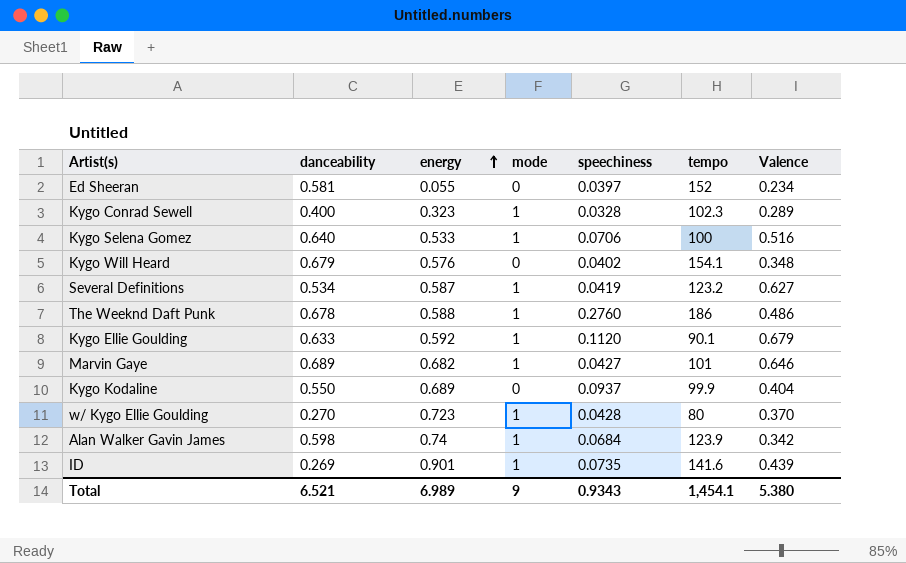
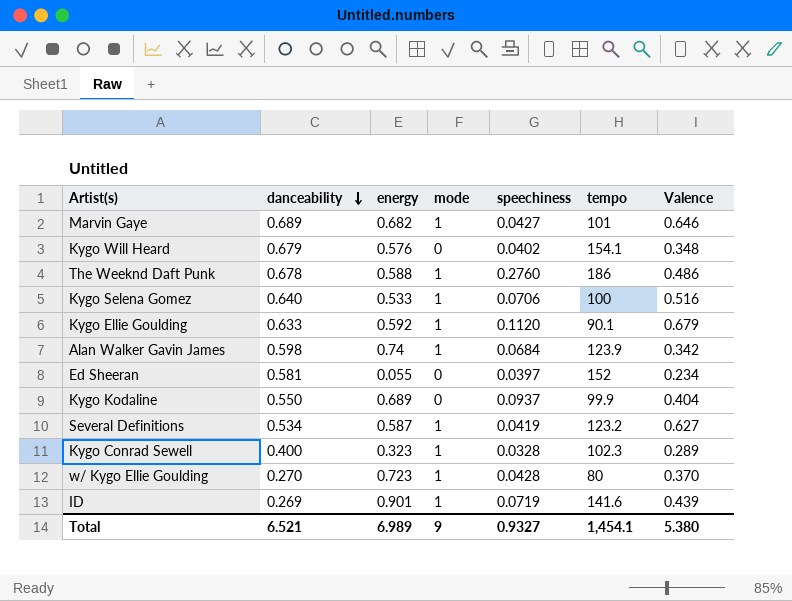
row order: energy ascending -> danceability descending
ID | speechiness: 0.0735 -> 0.0719
Total | speechiness: 0.9343 -> 0.9327

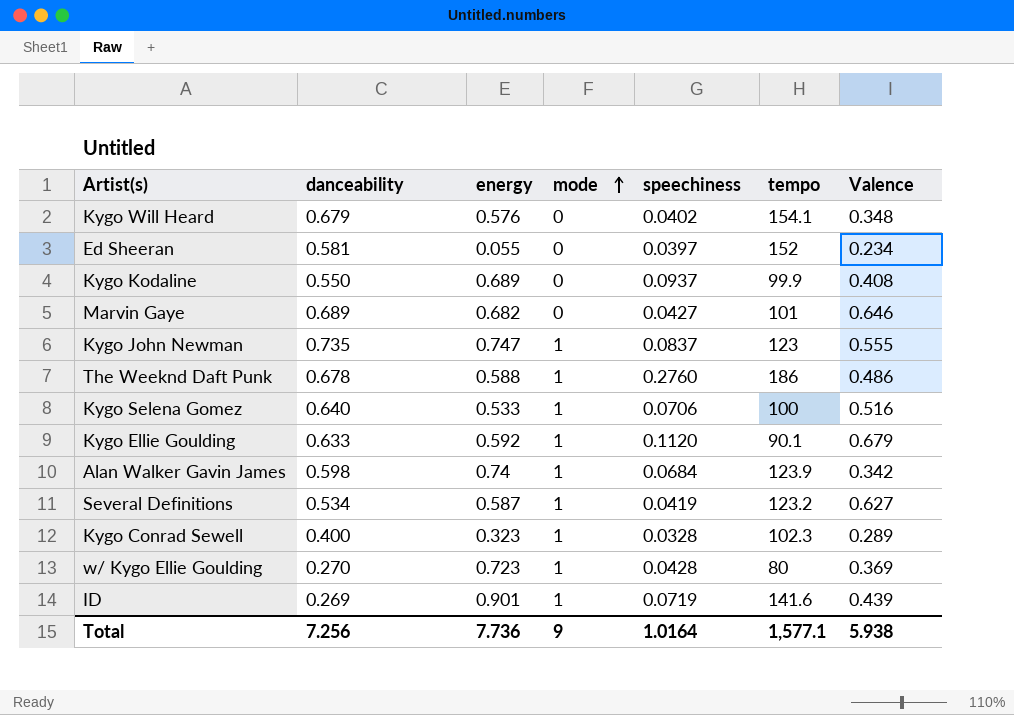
row order: danceability descending -> mode ascending
Kygo Kodaline | Valence: 0.404 -> 0.408
Marvin Gaye | mode: 1 -> 0
row Kygo John Newman: none -> 0.735 | 0.747 | 1 | 0.0837 | 123 | 0.555
w/ Kygo Ellie Goulding | Valence: 0.370 -> 0.369
Total | danceability: 6.521 -> 7.256
Total | energy: 6.989 -> 7.736
Total | speechiness: 0.9327 -> 1.0164
Total | tempo: 1,454.1 -> 1,577.1
Total | Valence: 5.380 -> 5.938

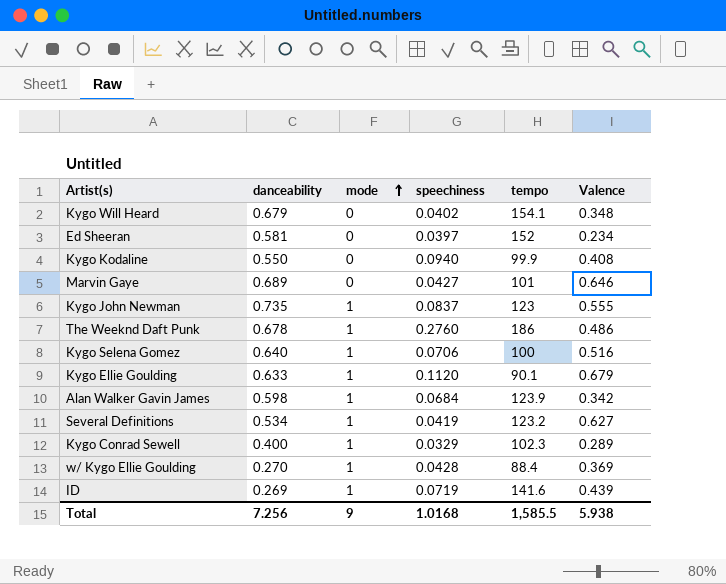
column energy | position: 3 -> none
Kygo Kodaline | speechiness: 0.0937 -> 0.0940
Kygo Conrad Sewell | speechiness: 0.0328 -> 0.0329
w/ Kygo Ellie Goulding | tempo: 80 -> 88.4
Total | speechiness: 1.0164 -> 1.0168
Total | tempo: 1,577.1 -> 1,585.5

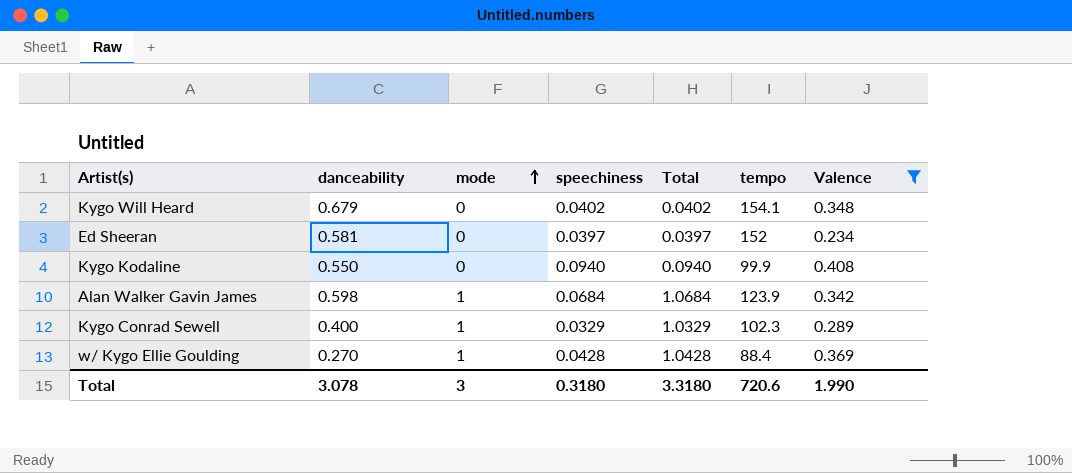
filter: none -> Valence <= 0.408
column Total | formula: none -> [mode] + [speechiness]
Total | danceability: 7.256 -> 3.078
Total | mode: 9 -> 3
Total | speechiness: 1.0168 -> 0.3180
Total | tempo: 1,585.5 -> 720.6
Total | Valence: 5.938 -> 1.990

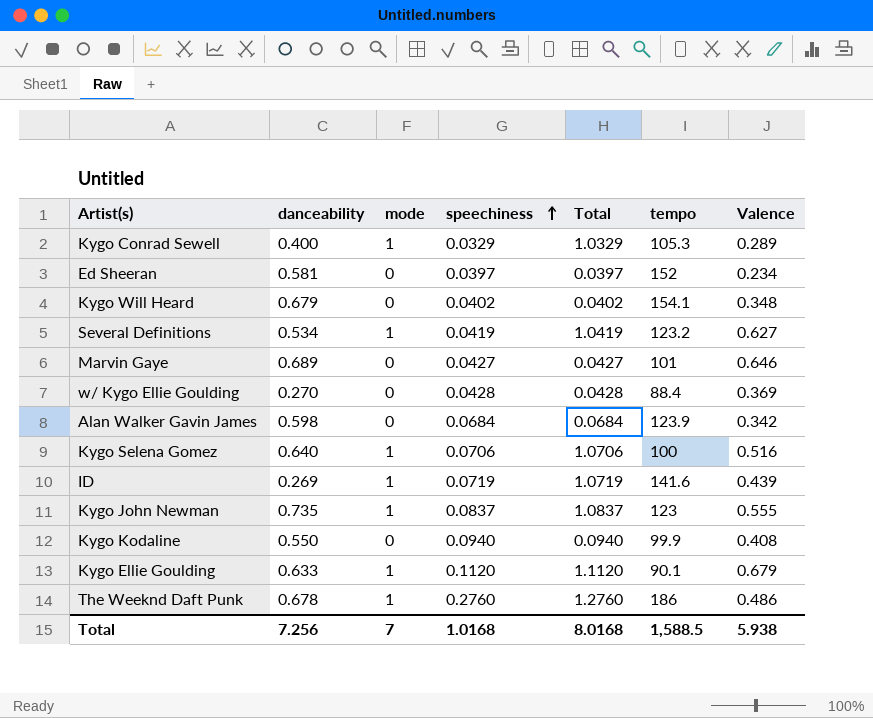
filter: Valence <= 0.408 -> none
row order: mode ascending -> speechiness ascending
Kygo Conrad Sewell | tempo: 102.3 -> 105.3
w/ Kygo Ellie Goulding | mode: 1 -> 0
w/ Kygo Ellie Goulding | Total: 1.0428 -> 0.0428
Alan Walker Gavin James | mode: 1 -> 0
Alan Walker Gavin James | Total: 1.0684 -> 0.0684
Total | danceability: 3.078 -> 7.256
Total | mode: 3 -> 7
Total | speechiness: 0.3180 -> 1.0168
Total | Total: 3.3180 -> 8.0168
Total | tempo: 720.6 -> 1,588.5
Total | Valence: 1.990 -> 5.938

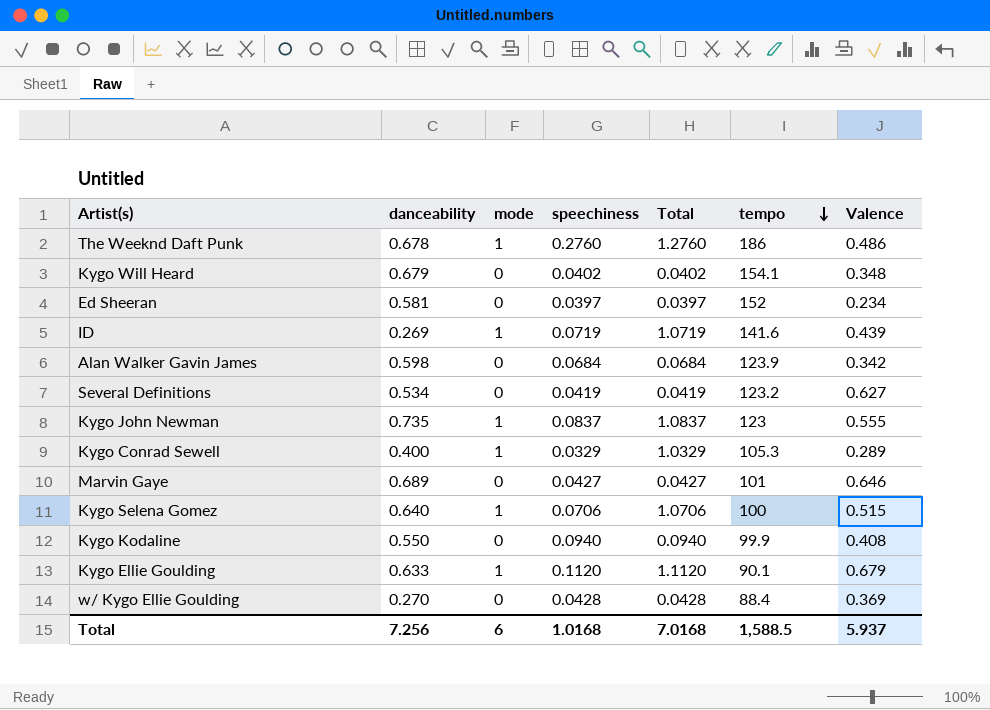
row order: speechiness ascending -> tempo descending
Several Definitions | mode: 1 -> 0
Several Definitions | Total: 1.0419 -> 0.0419
Kygo Selena Gomez | Valence: 0.516 -> 0.515
Total | mode: 7 -> 6
Total | Total: 8.0168 -> 7.0168
Total | Valence: 5.938 -> 5.937

